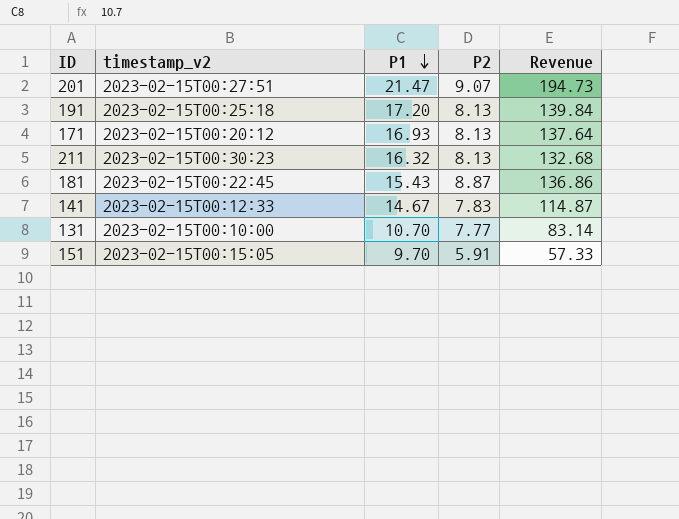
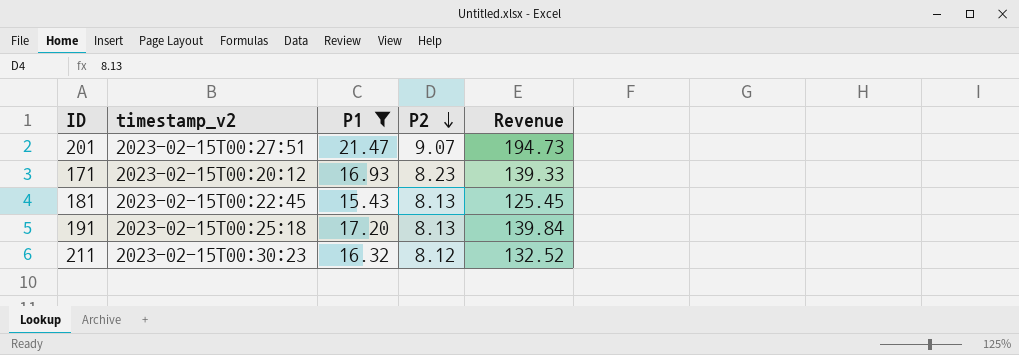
filter: none -> P1 >= 15.43
row order: P1 descending -> P2 descending
171 | P2: 8.13 -> 8.23
171 | Revenue: 137.64 -> 139.33
181 | P2: 8.87 -> 8.13
181 | Revenue: 136.86 -> 125.45
211 | P2: 8.13 -> 8.12
211 | Revenue: 132.68 -> 132.52

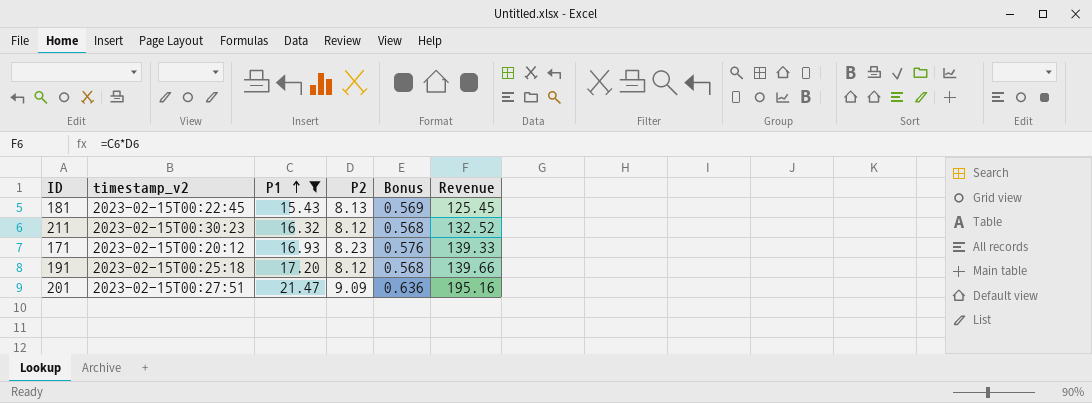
row order: P2 descending -> P1 ascending
column Bonus | formula: none -> [P2] * 0.07
191 | P2: 8.13 -> 8.12
191 | Revenue: 139.84 -> 139.66
201 | P2: 9.07 -> 9.09
201 | Revenue: 194.73 -> 195.16

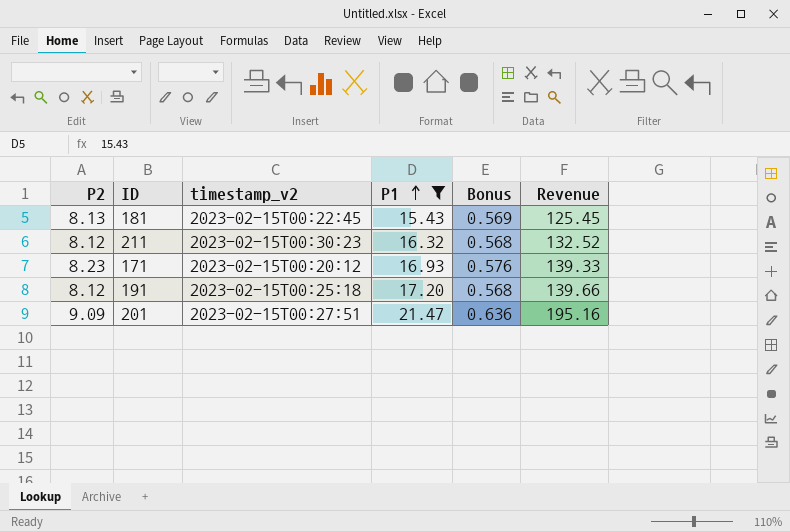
column P2 | position: 4 -> 1

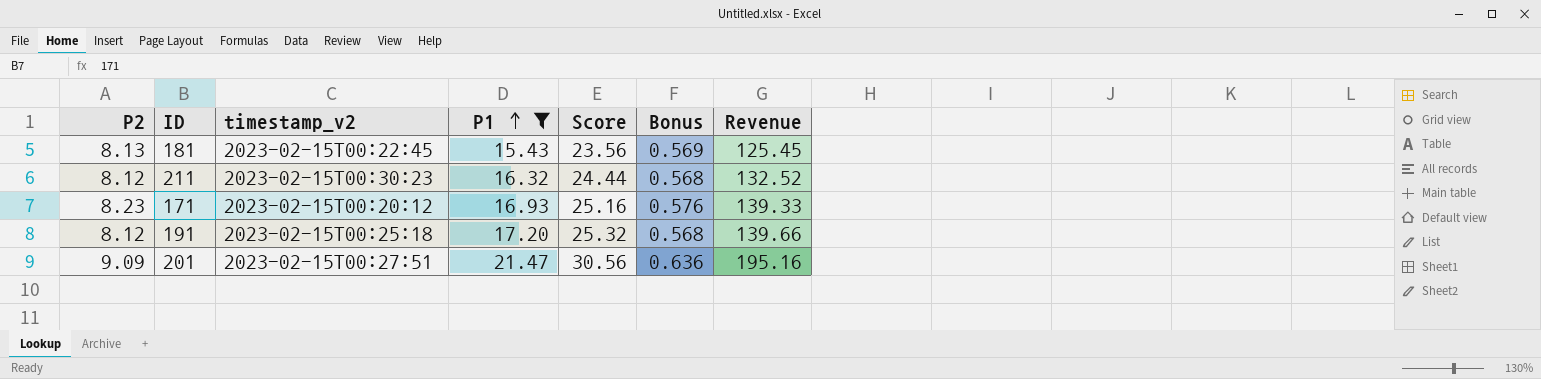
column Score | formula: none -> [P2] + [P1]

